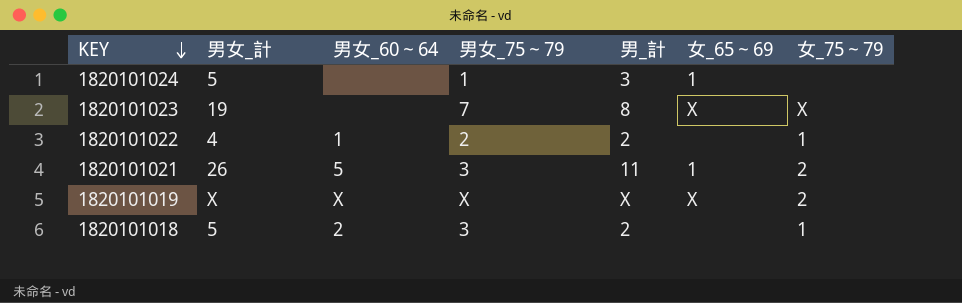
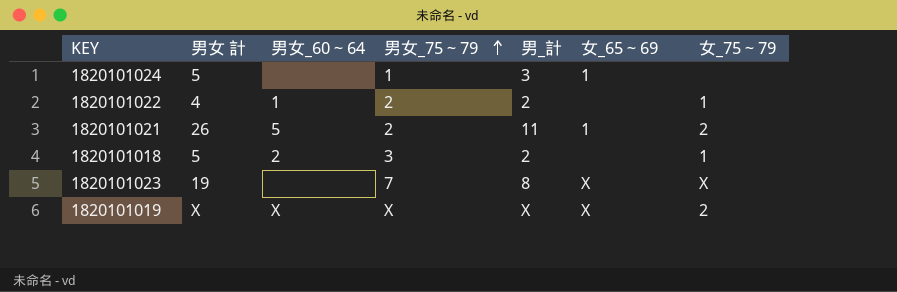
row order: KEY descending -> 男女_75～79 ascending
column name: 男女_計 -> 男女 計
1820101021 | 男女_75～79: 3 -> 2

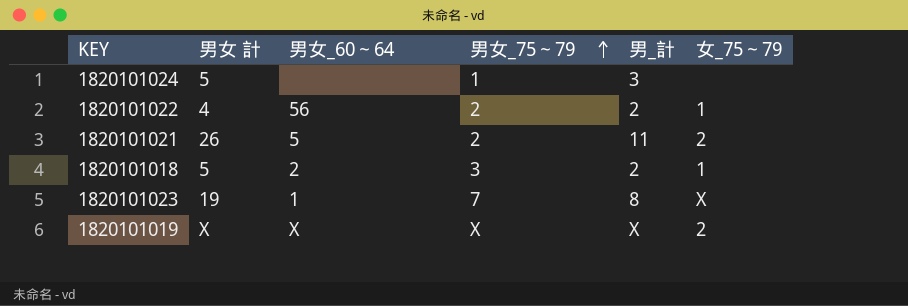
column 女_65～69 | position: 6 -> none
1820101022 | 男女_60～64: 1 -> 56
1820101023 | 男女_60～64: none -> 1

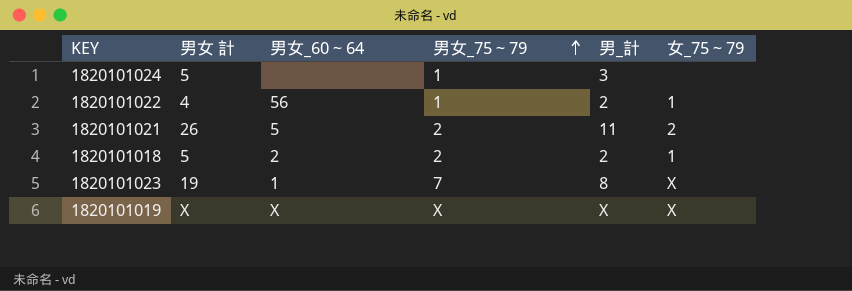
1820101022 | 男女_75～79: 2 -> 1
1820101018 | 男女_75～79: 3 -> 2
1820101019 | 女_75～79: 2 -> X

